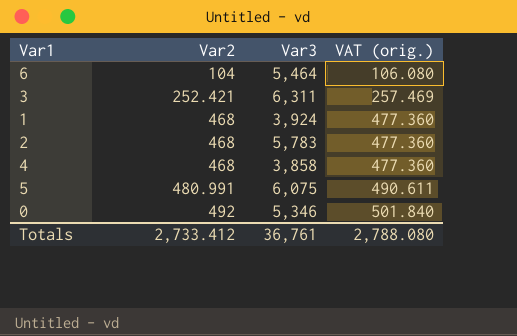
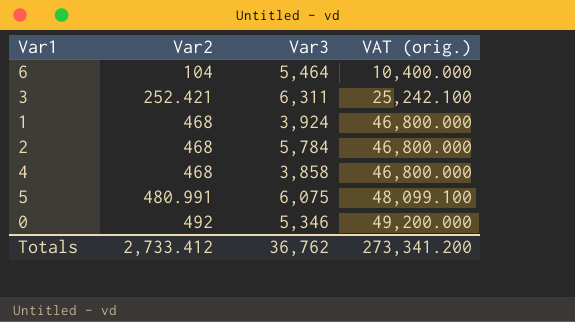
column VAT (orig.) | formula: [Var2] * 1.02 -> [Var2] * 100
2 | Var3: 5,783 -> 5,784
Totals | Var3: 36,761 -> 36,762
Totals | VAT (orig.): 2,788.080 -> 273,341.200

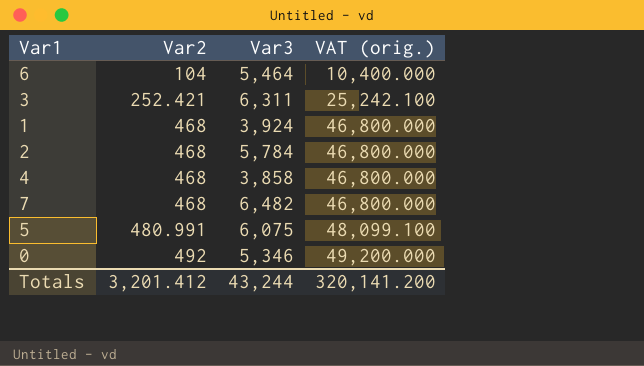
row 7: none -> 468 | 6,482 | 46,800.000
Totals | Var2: 2,733.412 -> 3,201.412
Totals | Var3: 36,762 -> 43,244
Totals | VAT (orig.): 273,341.200 -> 320,141.200

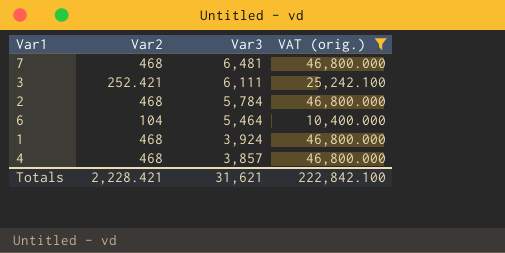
filter: none -> VAT (orig.) <= 46,800.000
row order: Var2 ascending -> Var3 descending
7 | Var3: 6,482 -> 6,481
3 | Var3: 6,311 -> 6,111
4 | Var3: 3,858 -> 3,857
Totals | Var2: 3,201.412 -> 2,228.421
Totals | Var3: 43,244 -> 31,621
Totals | VAT (orig.): 320,141.200 -> 222,842.100

